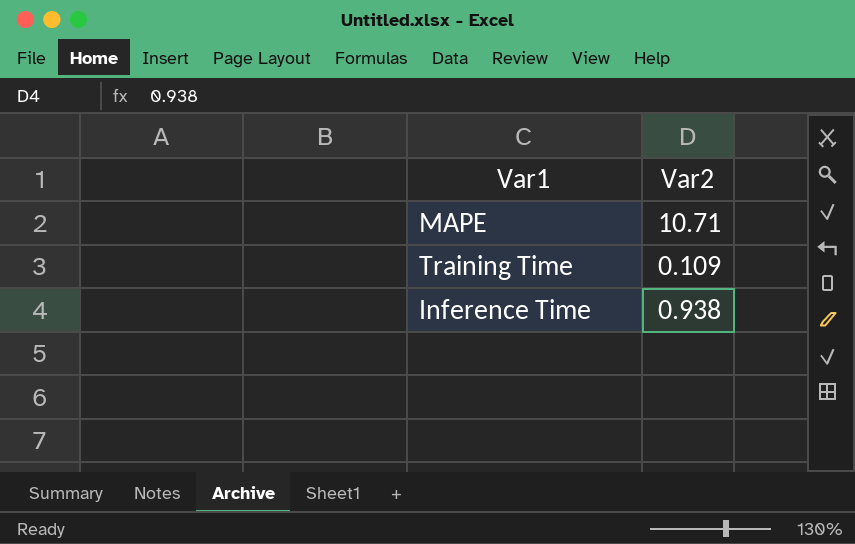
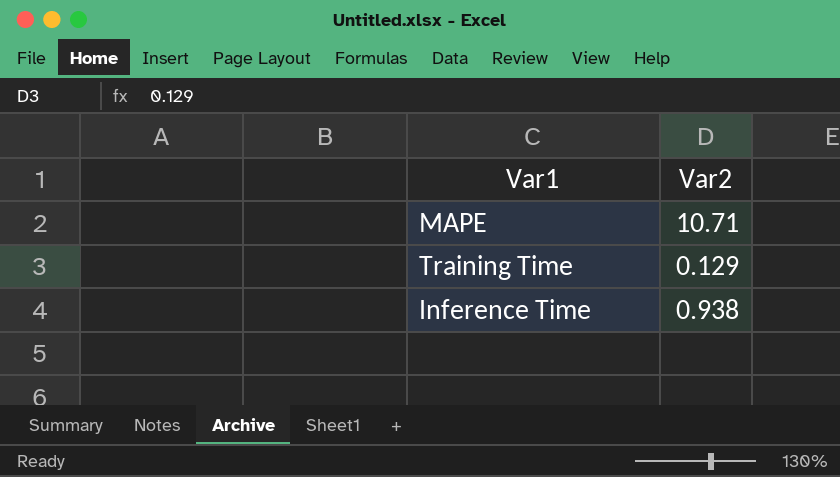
Training Time | Var2: 0.109 -> 0.129

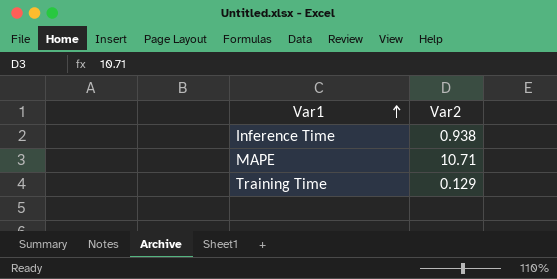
row order: none -> Var1 ascending

